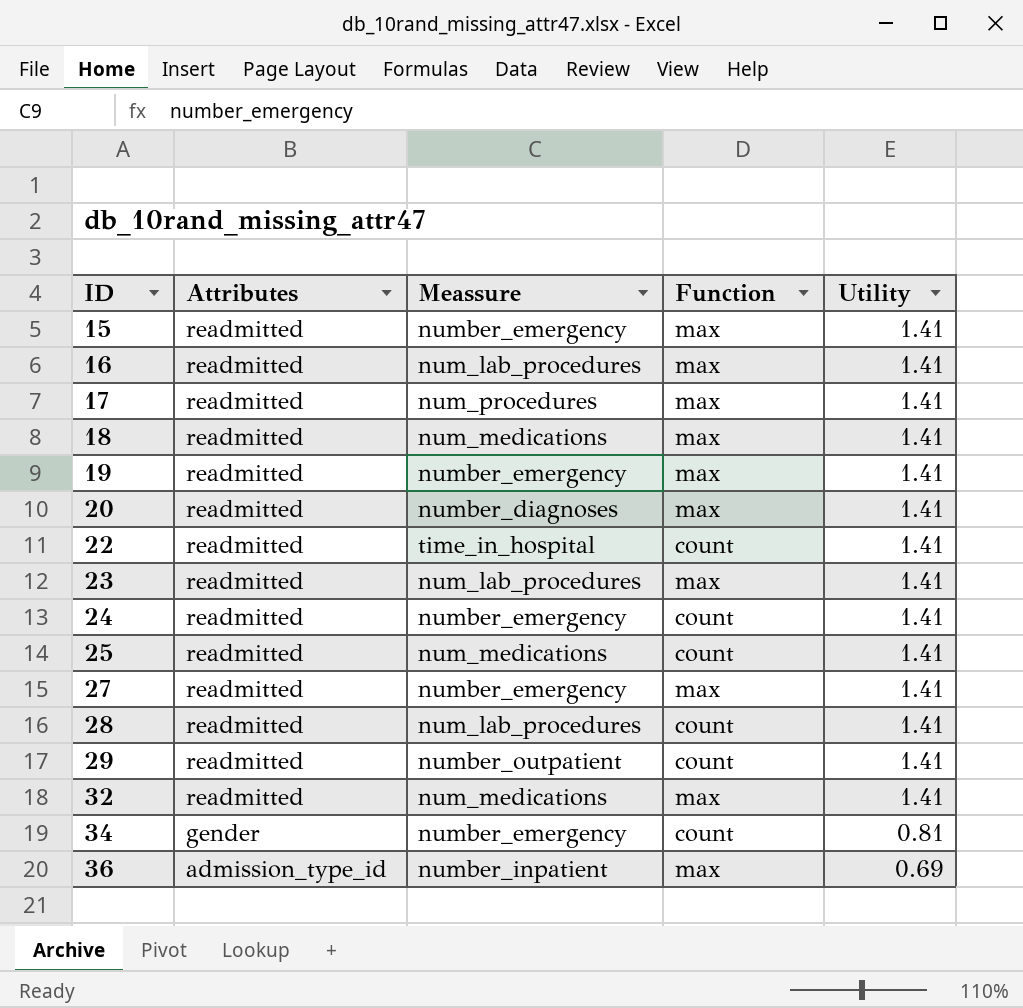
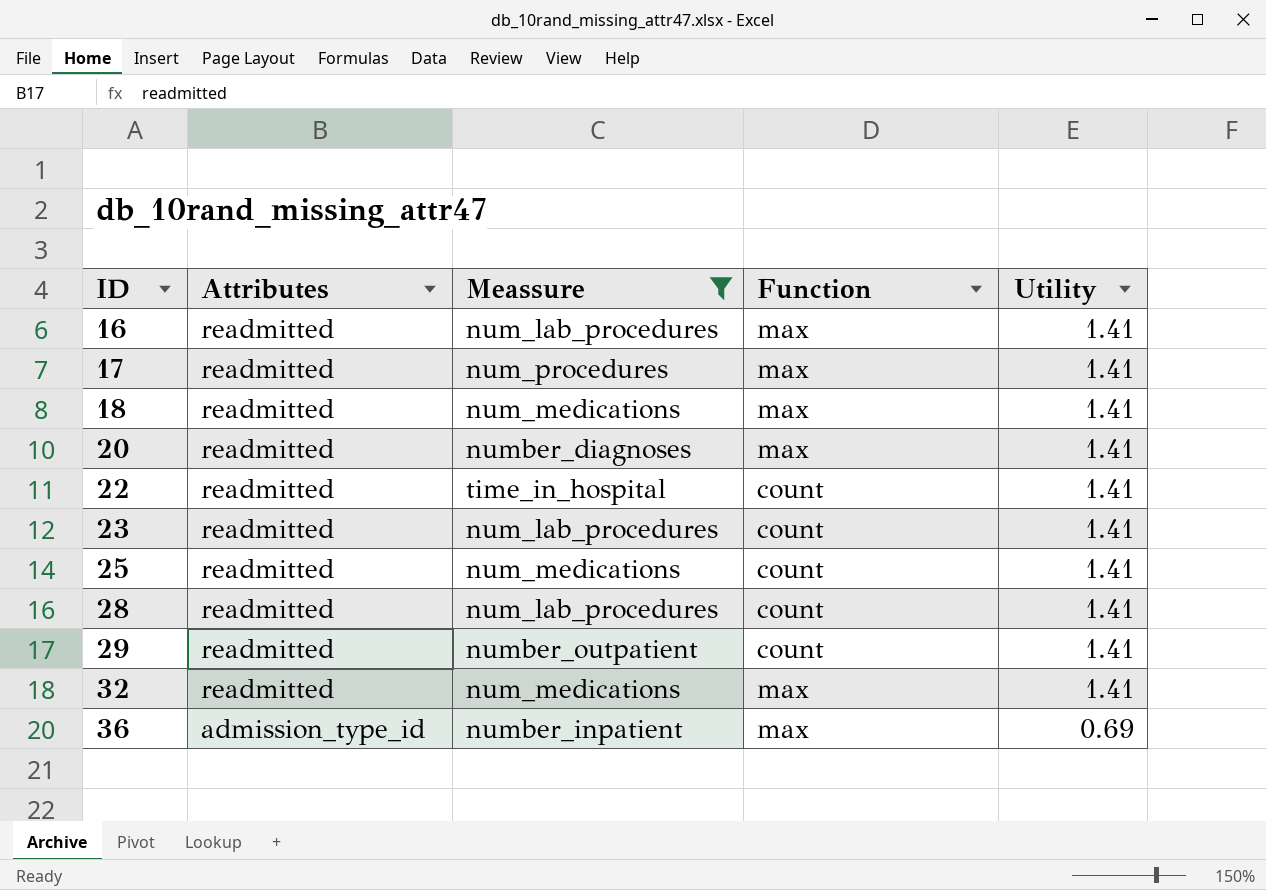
filter: none -> Meassure != number_emergency
23 | Function: max -> count

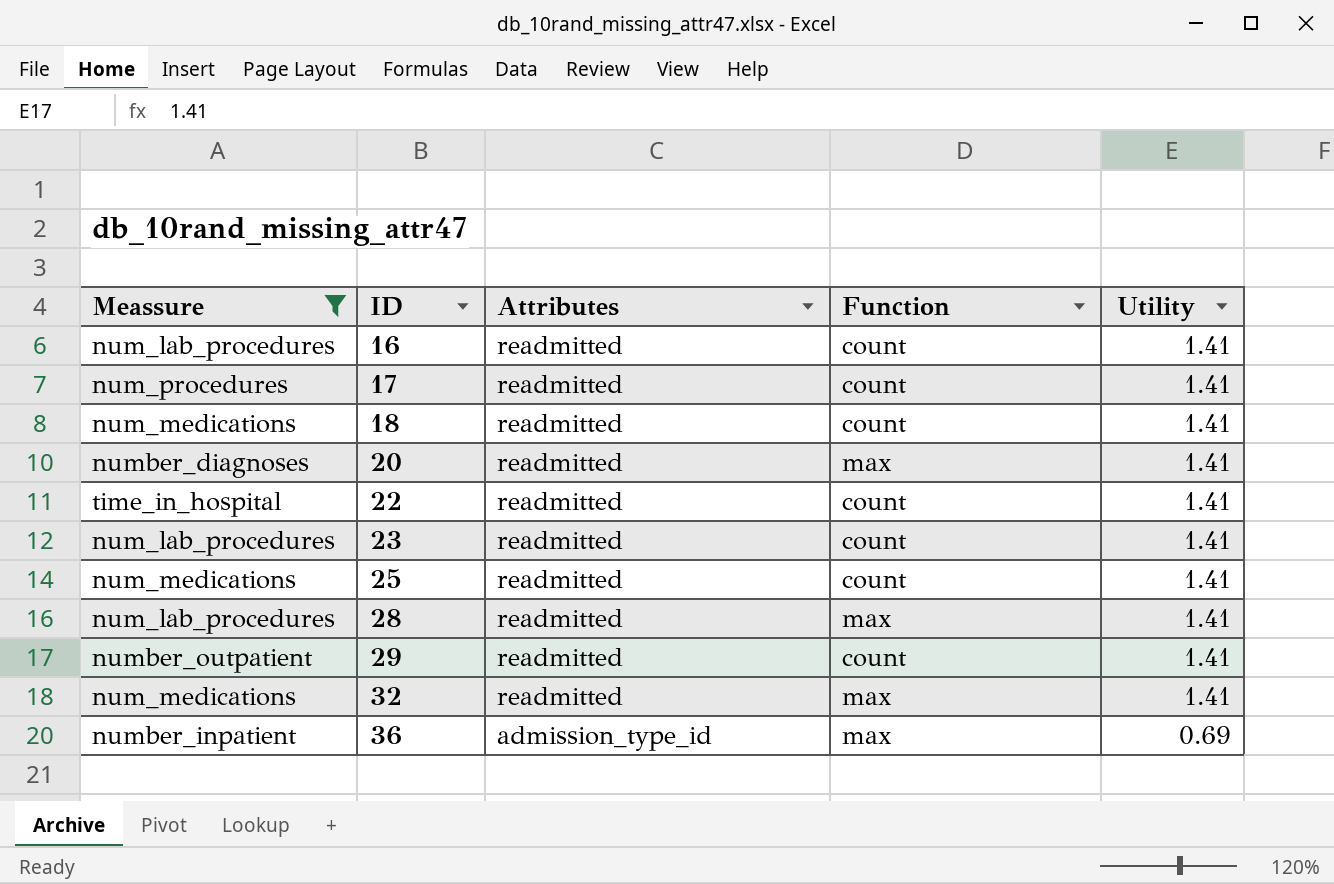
column Meassure | position: 3 -> 1
16 | Function: max -> count
17 | Function: max -> count
18 | Function: max -> count
28 | Function: count -> max

